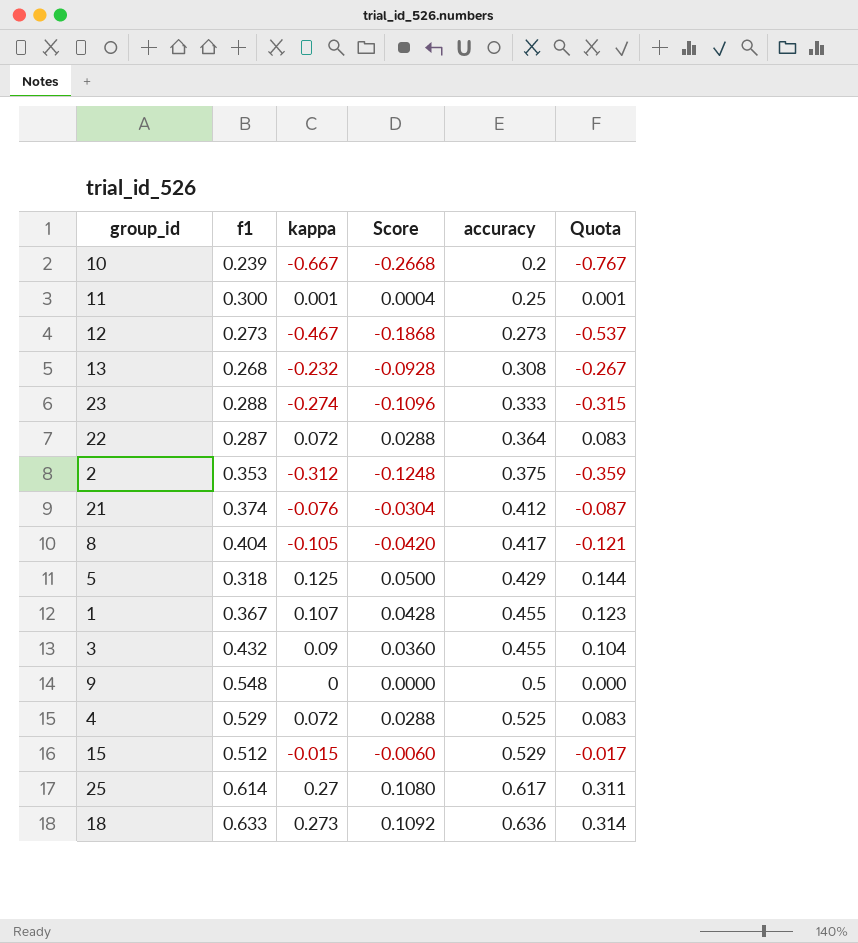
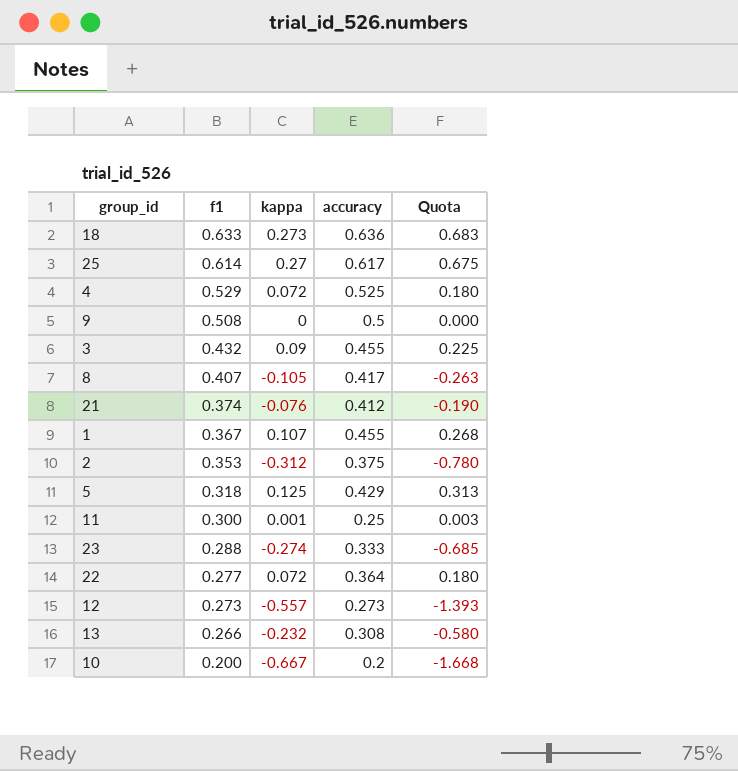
row order: accuracy ascending -> f1 descending
column Score | formula: [kappa] * 0.4 -> none
column Quota | formula: [kappa] * 1.15 -> [kappa] * 2.5
row 15: 0.512 | -0.015 | -0.0060 | 0.529 | -0.017 -> none
9 | f1: 0.548 -> 0.508
8 | f1: 0.404 -> 0.407
22 | f1: 0.287 -> 0.277
12 | kappa: -0.467 -> -0.557
13 | f1: 0.268 -> 0.266
10 | f1: 0.239 -> 0.200

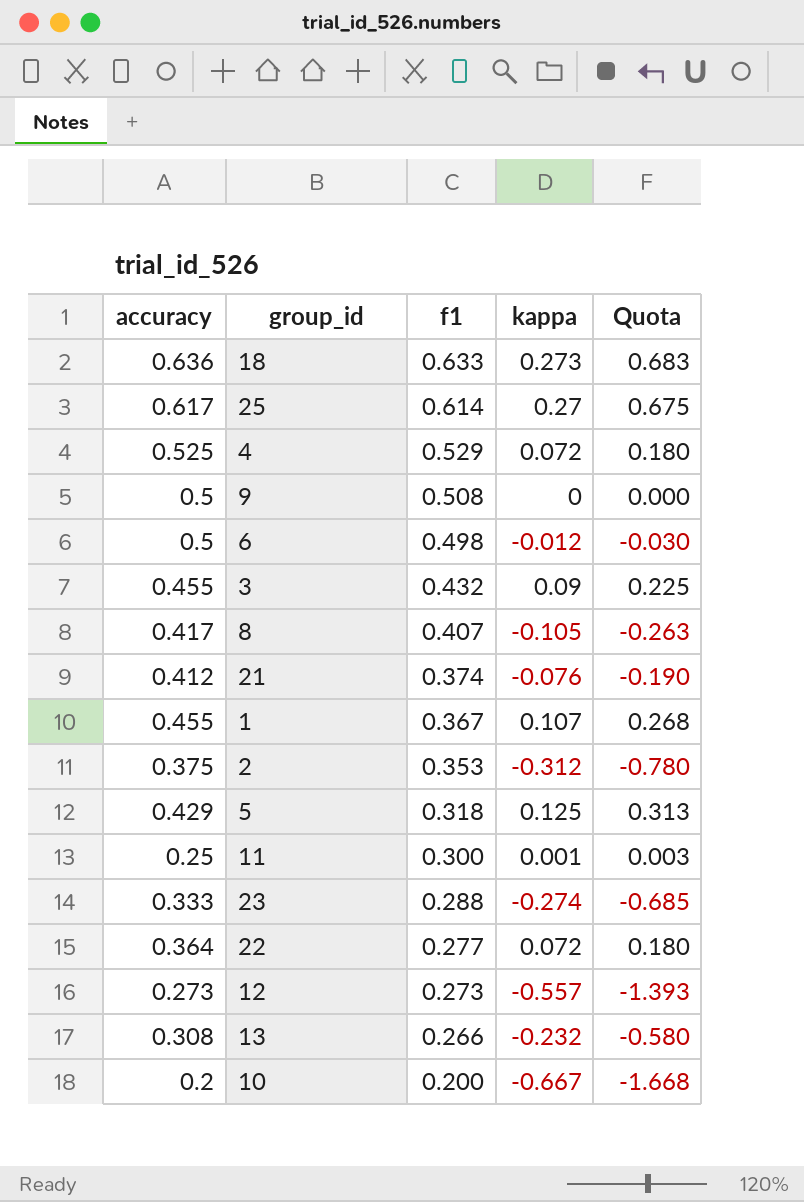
column accuracy | position: 4 -> 1
row 6: none -> 0.5 | 0.498 | -0.012 | -0.030

